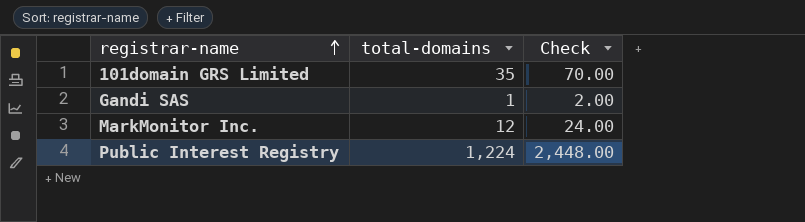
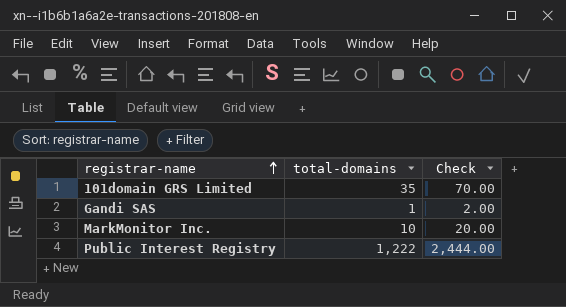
MarkMonitor Inc. | total-domains: 12 -> 10
MarkMonitor Inc. | Check: 24.00 -> 20.00
Public Interest Registry | total-domains: 1,224 -> 1,222
Public Interest Registry | Check: 2,448.00 -> 2,444.00

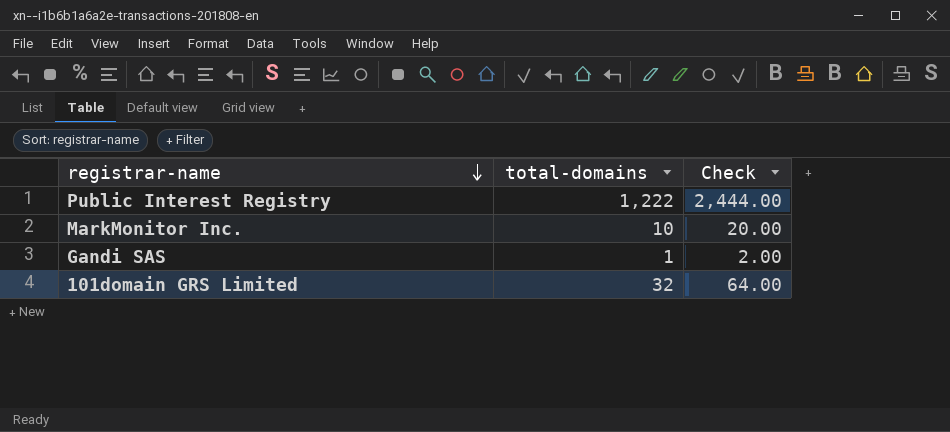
row order: registrar-name ascending -> registrar-name descending
101domain GRS Limited | total-domains: 35 -> 32
101domain GRS Limited | Check: 70.00 -> 64.00

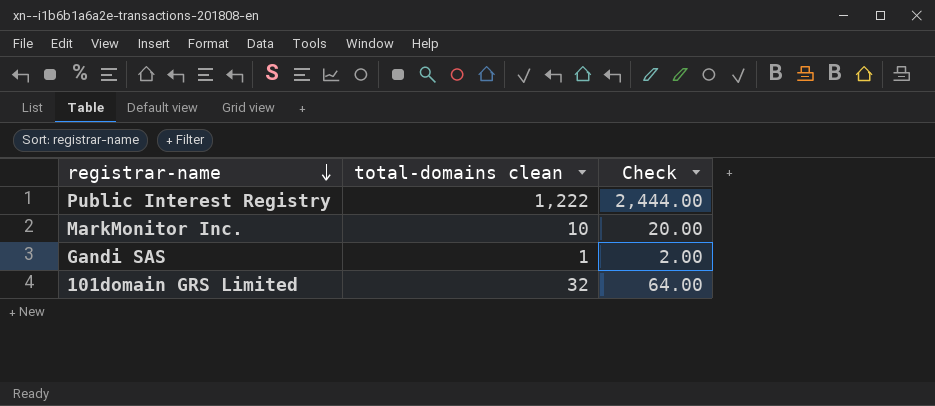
column name: total-domains -> total-domains clean

